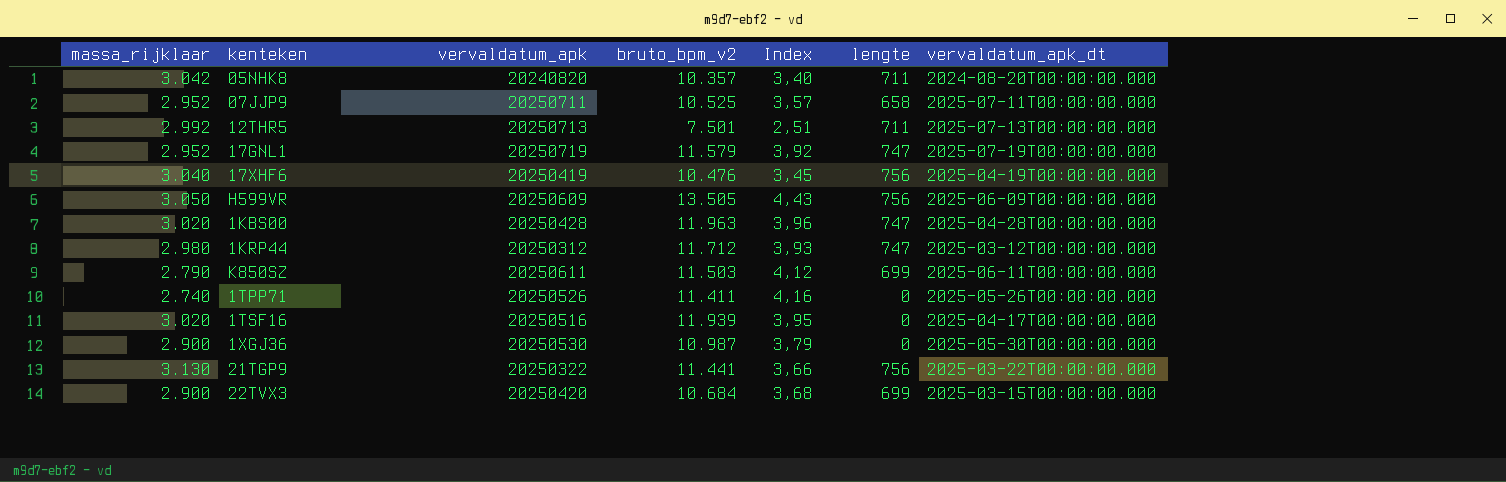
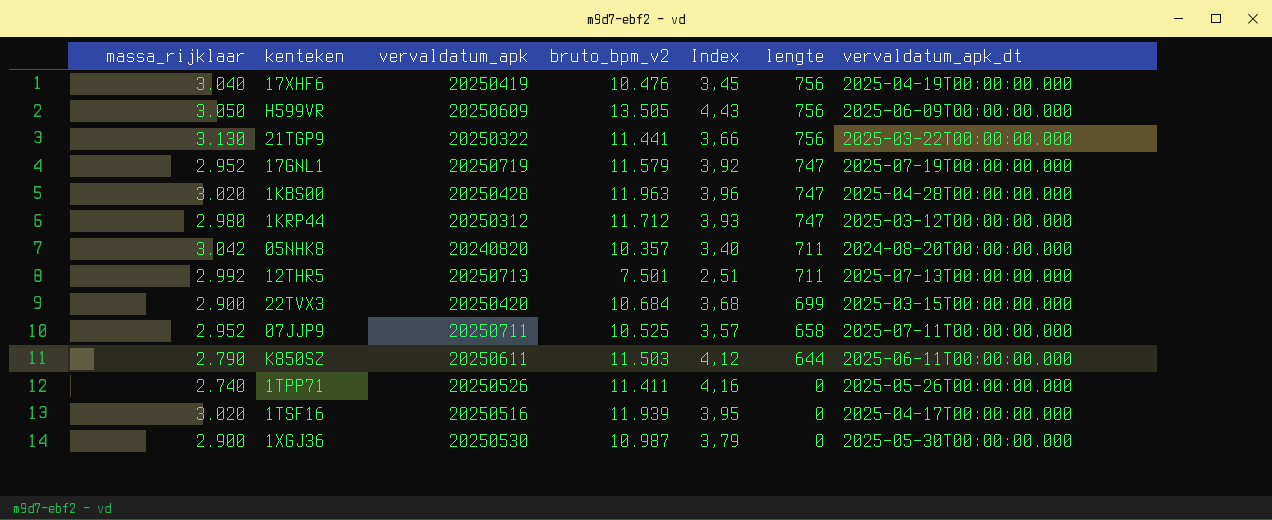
row order: none -> lengte descending
K850SZ | lengte: 699 -> 644

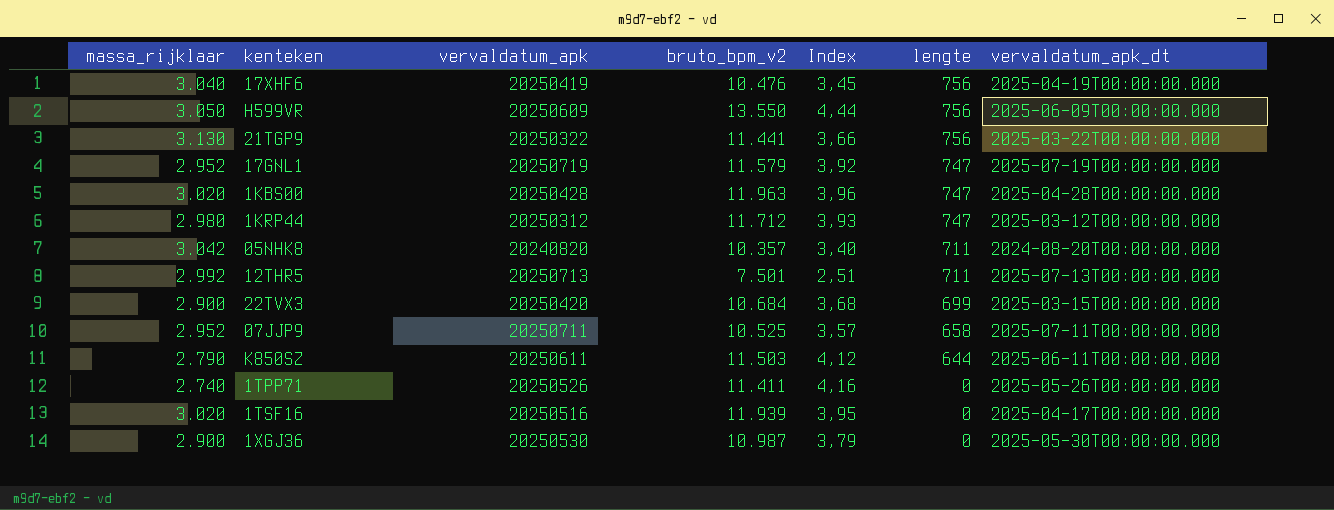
H599VR | bruto_bpm_v2: 13.505 -> 13.550
H599VR | Index: 4,43 -> 4,44

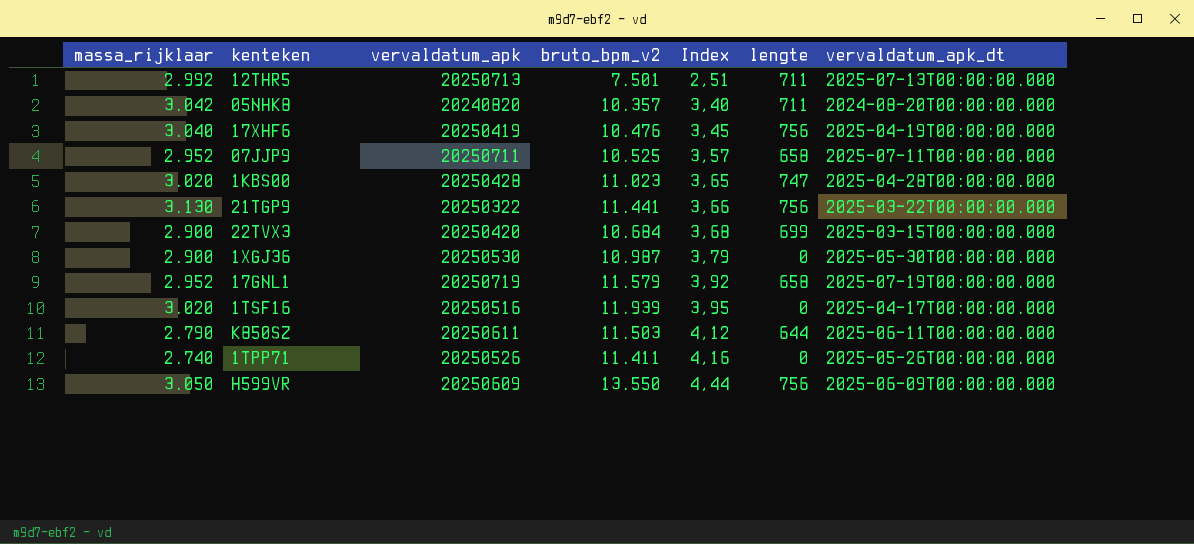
row order: lengte descending -> Index ascending
row 1KRP44: 2.980 | 20250312 | 11.712 | 3,93 | 747 | 2025-03-12T00:00:00.000 -> none
1KBS00 | bruto_bpm_v2: 11.963 -> 11.023
1KBS00 | Index: 3,96 -> 3,65
17GNL1 | lengte: 747 -> 658

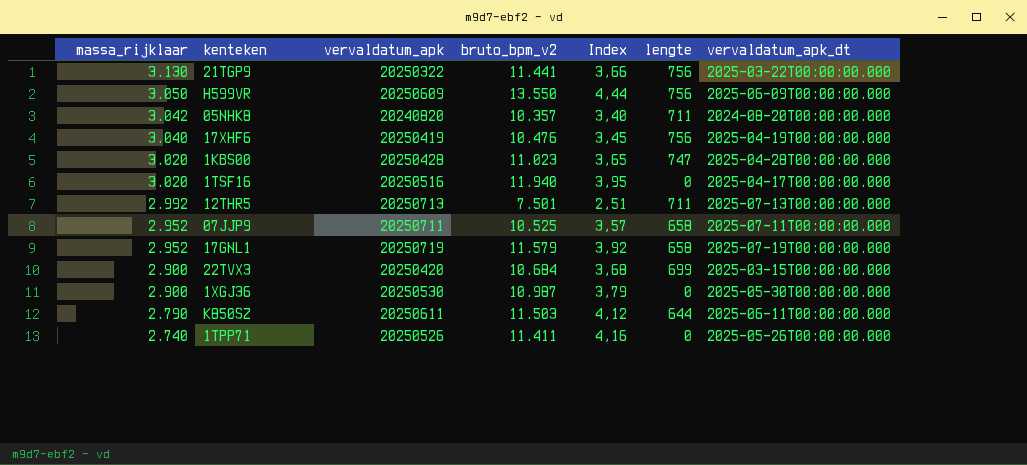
row order: Index ascending -> massa_rijklaar descending
1TSF16 | bruto_bpm_v2: 11.939 -> 11.940

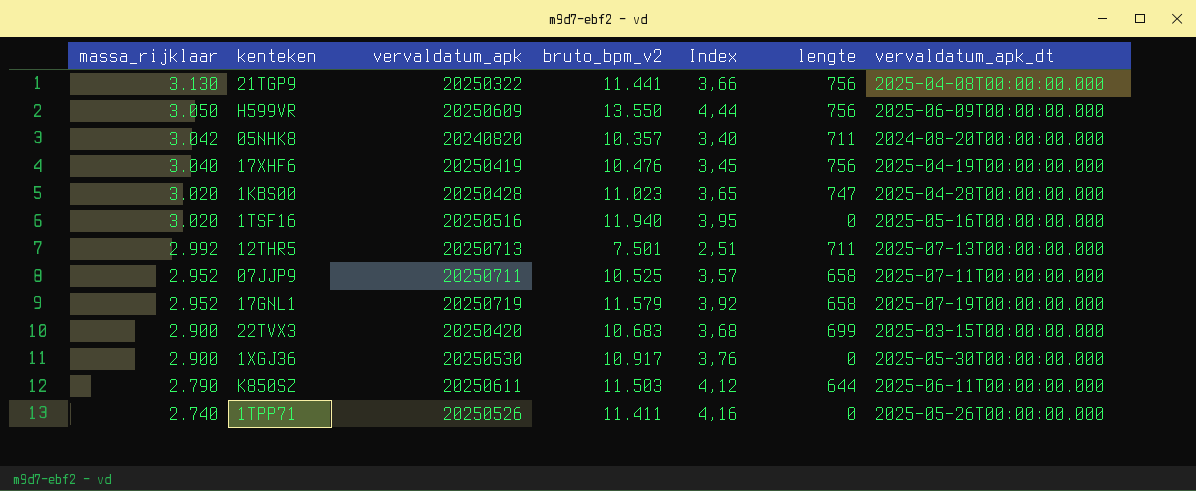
21TGP9 | vervaldatum_apk_dt: 2025-03-22T00:00:00.000 -> 2025-04-08T00:00:00.000
1TSF16 | vervaldatum_apk_dt: 2025-04-17T00:00:00.000 -> 2025-05-16T00:00:00.000
22TVX3 | bruto_bpm_v2: 10.684 -> 10.683
1XGJ36 | bruto_bpm_v2: 10.987 -> 10.917
1XGJ36 | Index: 3,79 -> 3,76

